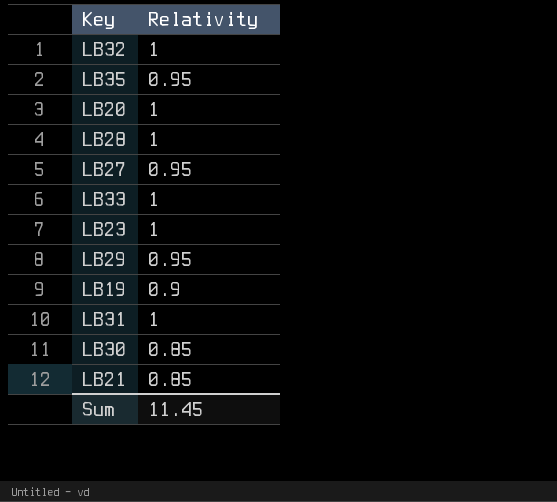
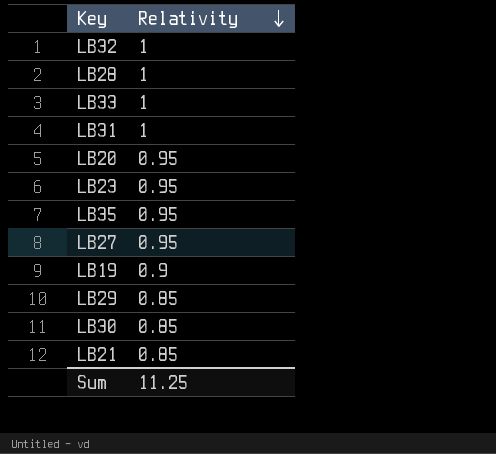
row order: none -> Relativity descending
LB20 | Relativity: 1 -> 0.95
LB23 | Relativity: 1 -> 0.95
LB29 | Relativity: 0.95 -> 0.85
Sum | Relativity: 11.45 -> 11.25

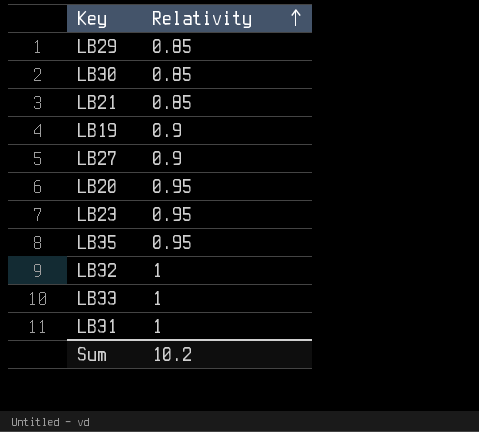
row order: Relativity descending -> Relativity ascending
row LB28: 1 -> none
LB27 | Relativity: 0.95 -> 0.9
Sum | Relativity: 11.25 -> 10.2

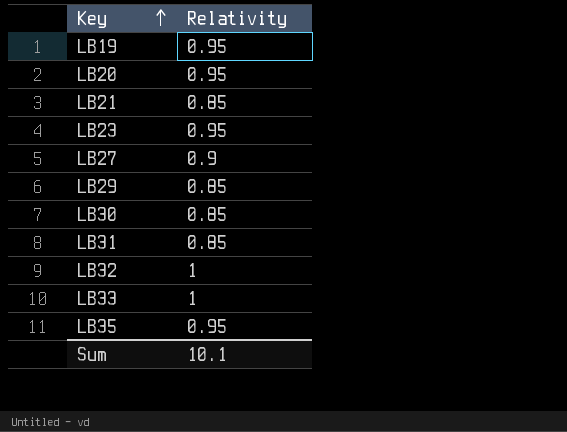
row order: Relativity ascending -> Key ascending
LB19 | Relativity: 0.9 -> 0.95
LB31 | Relativity: 1 -> 0.85
Sum | Relativity: 10.2 -> 10.1

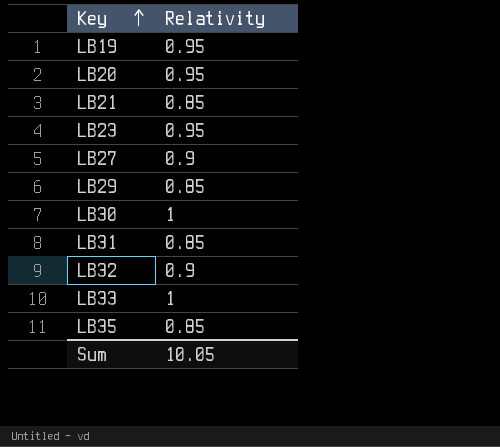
LB30 | Relativity: 0.85 -> 1
LB32 | Relativity: 1 -> 0.9
LB35 | Relativity: 0.95 -> 0.85
Sum | Relativity: 10.1 -> 10.05

